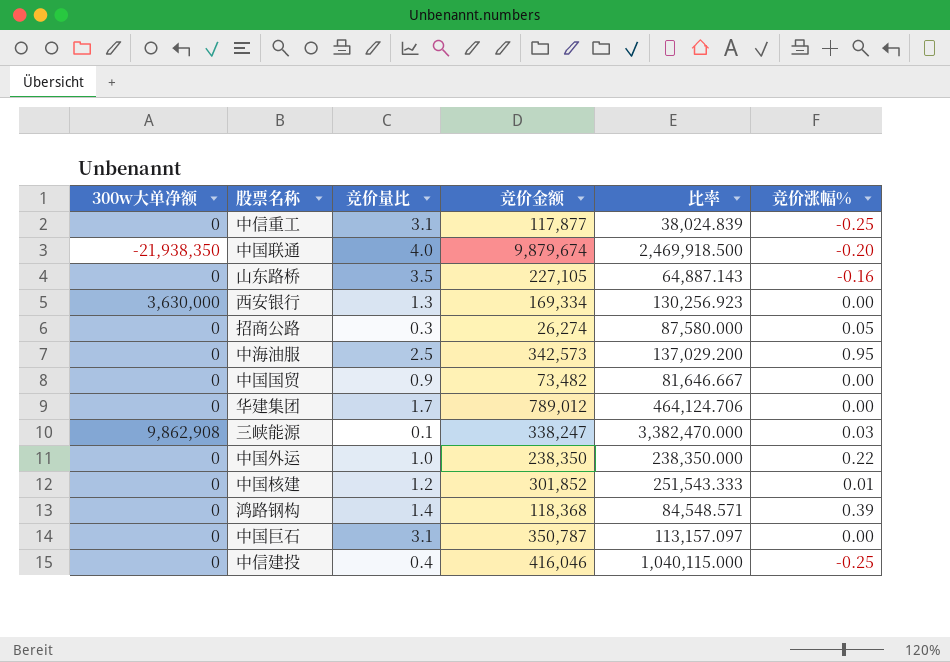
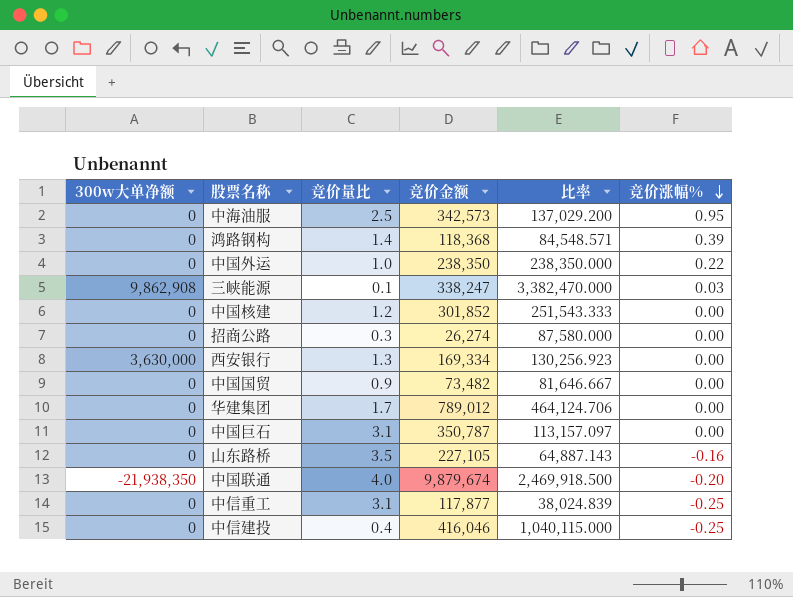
row order: none -> 竞价涨幅% descending
中国核建 | 竞价涨幅%: 0.01 -> 0.00
招商公路 | 竞价涨幅%: 0.05 -> 0.00

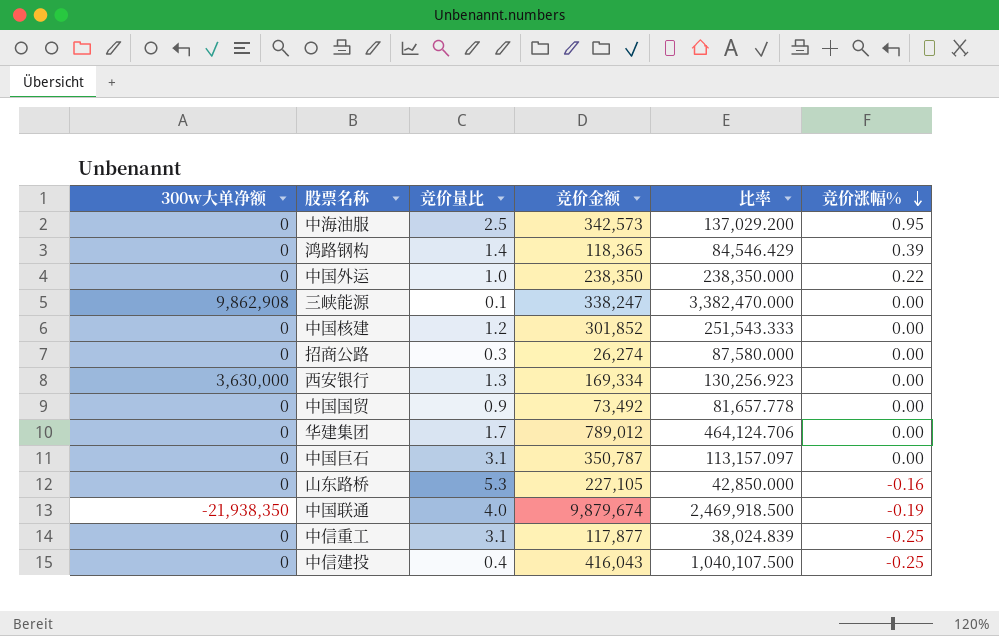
鸿路钢构 | 竞价金额: 118,368 -> 118,365
鸿路钢构 | 比率: 84,548.571 -> 84,546.429
三峡能源 | 竞价涨幅%: 0.03 -> 0.00
中国国贸 | 竞价金额: 73,482 -> 73,492
中国国贸 | 比率: 81,646.667 -> 81,657.778
山东路桥 | 竞价量比: 3.5 -> 5.3
山东路桥 | 比率: 64,887.143 -> 42,850.000
中国联通 | 竞价涨幅%: -0.20 -> -0.19
中信建投 | 竞价金额: 416,046 -> 416,043
中信建投 | 比率: 1,040,115.000 -> 1,040,107.500

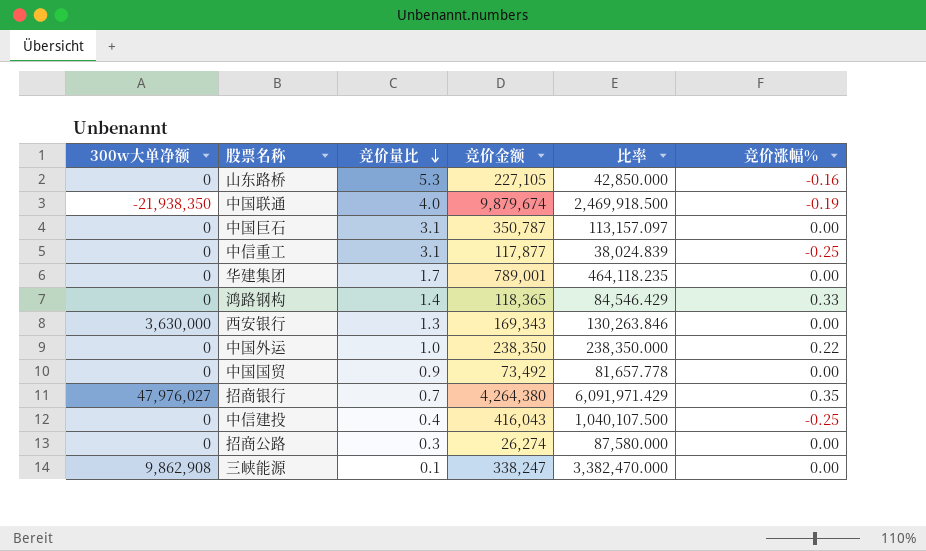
row order: 竞价涨幅% descending -> 竞价量比 descending
row 中海油服: 0 | 2.5 | 342,573 | 137,029.200 | 0.95 -> none
row 中国核建: 0 | 1.2 | 301,852 | 251,543.333 | 0.00 -> none
华建集团 | 竞价金额: 789,012 -> 789,001
华建集团 | 比率: 464,124.706 -> 464,118.235
鸿路钢构 | 竞价涨幅%: 0.39 -> 0.33
西安银行 | 竞价金额: 169,334 -> 169,343
西安银行 | 比率: 130,256.923 -> 130,263.846
row 招商银行: none -> 47,976,027 | 0.7 | 4,264,380 | 6,091,971.429 | 0.35

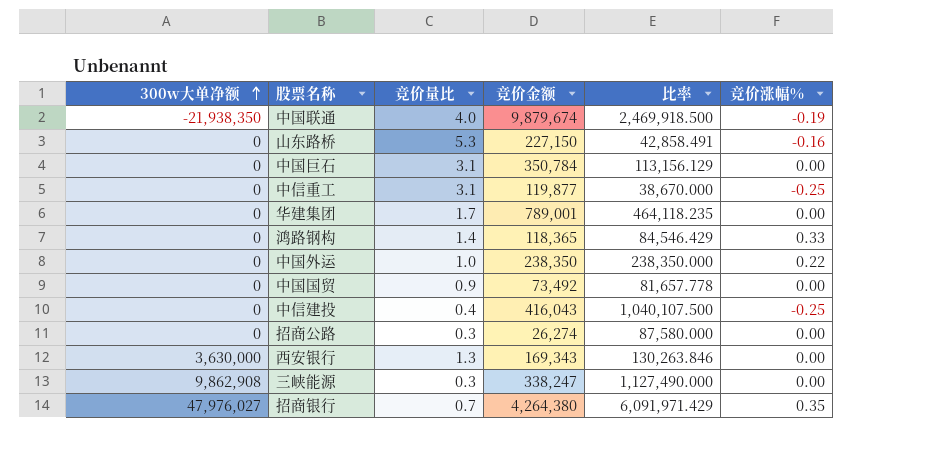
row order: 竞价量比 descending -> 300w大单净额 ascending
山东路桥 | 竞价金额: 227,105 -> 227,150
山东路桥 | 比率: 42,850.000 -> 42,858.491
中国巨石 | 竞价金额: 350,787 -> 350,784
中国巨石 | 比率: 113,157.097 -> 113,156.129
中信重工 | 竞价金额: 117,877 -> 119,877
中信重工 | 比率: 38,024.839 -> 38,670.000
三峡能源 | 竞价量比: 0.1 -> 0.3
三峡能源 | 比率: 3,382,470.000 -> 1,127,490.000

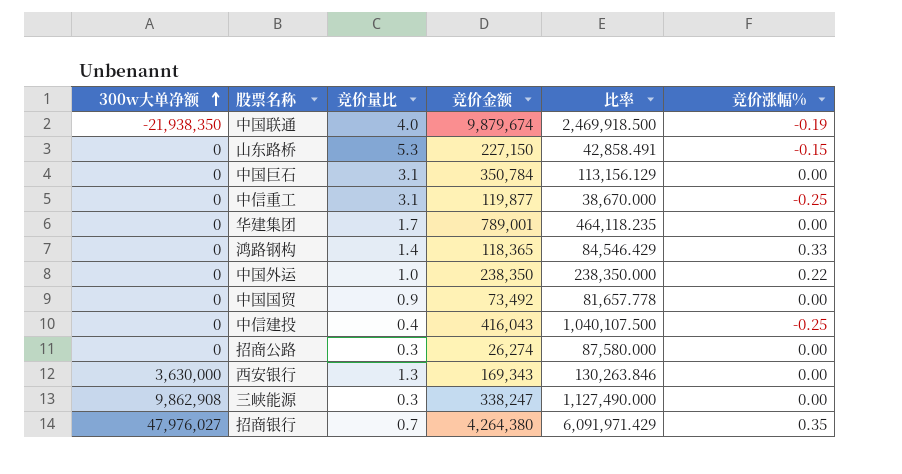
山东路桥 | 竞价涨幅%: -0.16 -> -0.15

